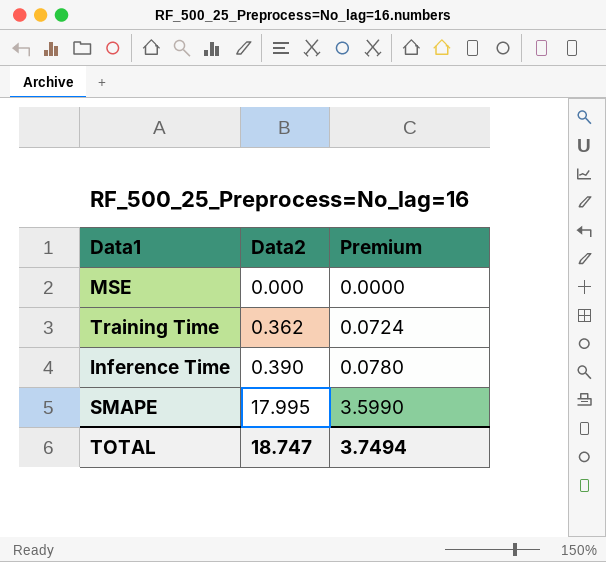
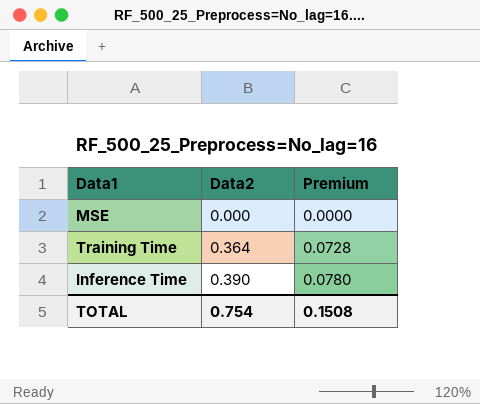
row SMAPE: 17.995 | 3.5990 -> none
Training Time | Data2: 0.362 -> 0.364
Training Time | Premium: 0.0724 -> 0.0728
TOTAL | Data2: 18.747 -> 0.754
TOTAL | Premium: 3.7494 -> 0.1508

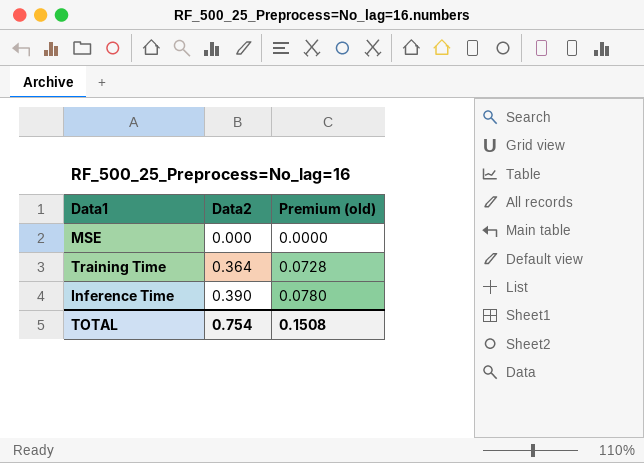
column name: Premium -> Premium (old)

